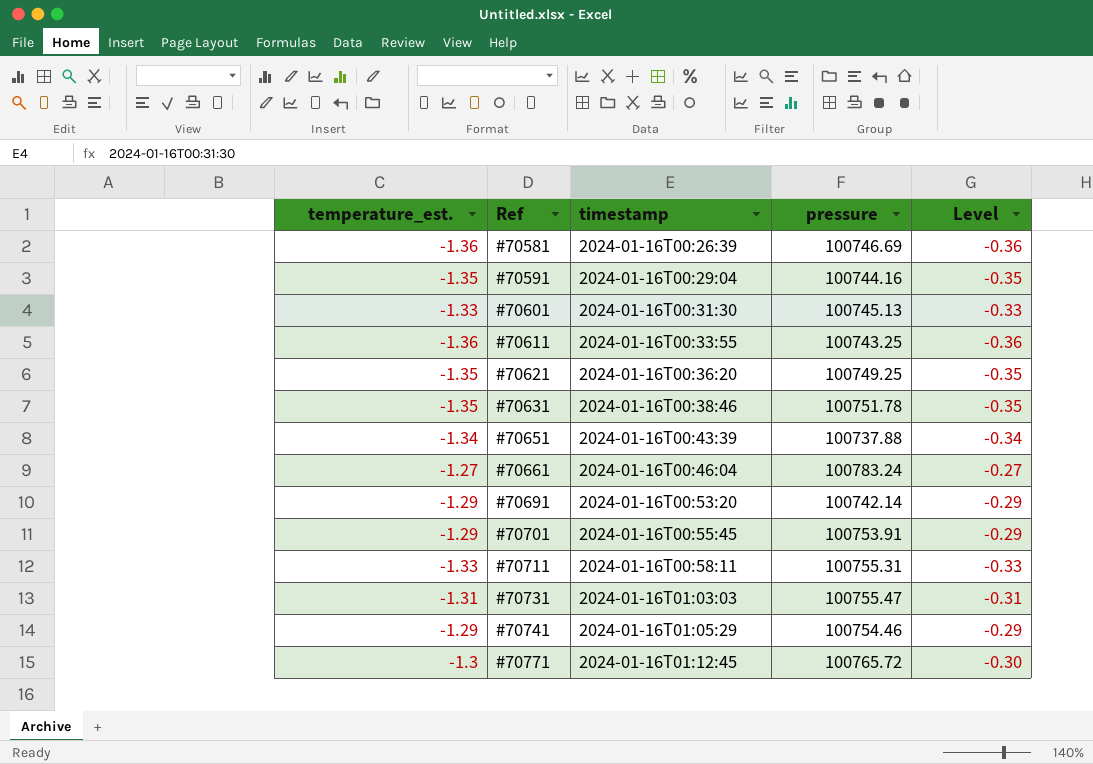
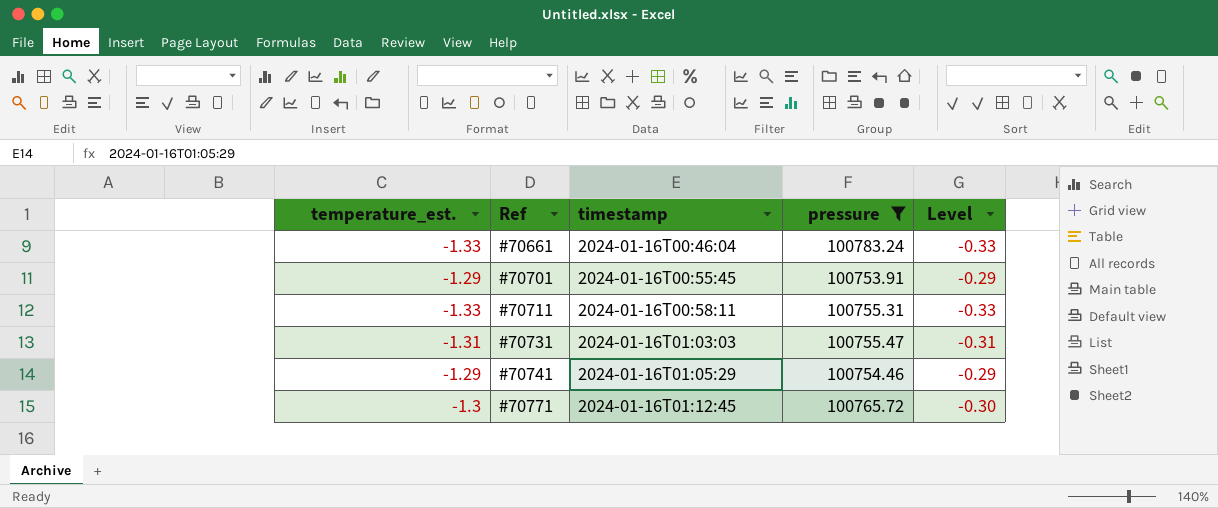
filter: none -> pressure >= 100753.91
#70661 | temperature_est.: -1.27 -> -1.33
#70661 | Level: -0.27 -> -0.33

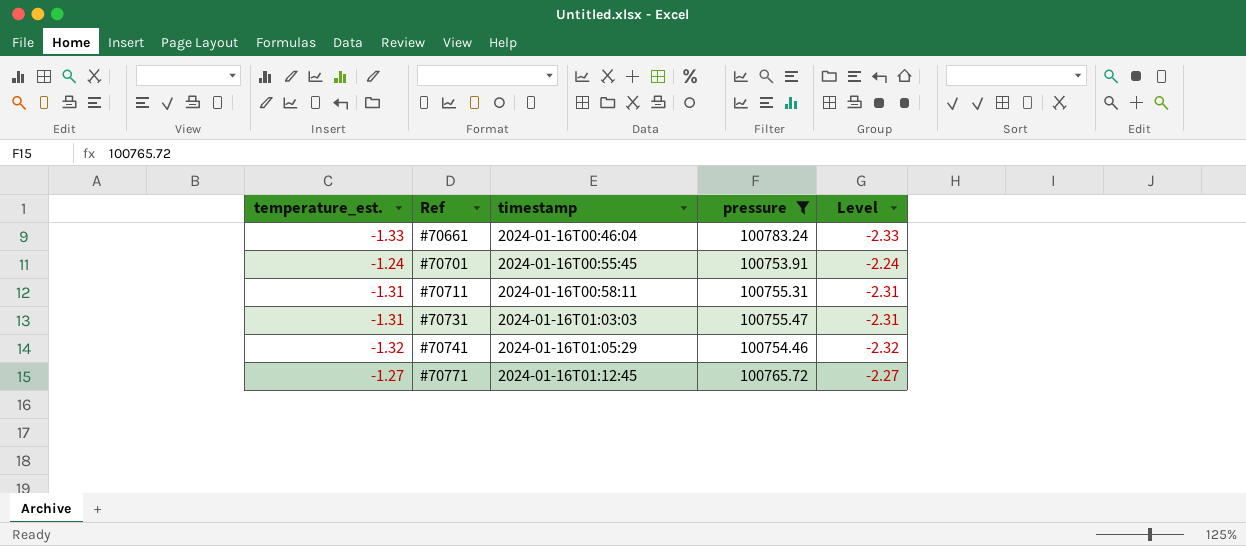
column Level | formula: [temperature_est.] + 1 -> [temperature_est.] - 1
#70701 | temperature_est.: -1.29 -> -1.24
#70711 | temperature_est.: -1.33 -> -1.31
#70741 | temperature_est.: -1.29 -> -1.32
#70771 | temperature_est.: -1.3 -> -1.27

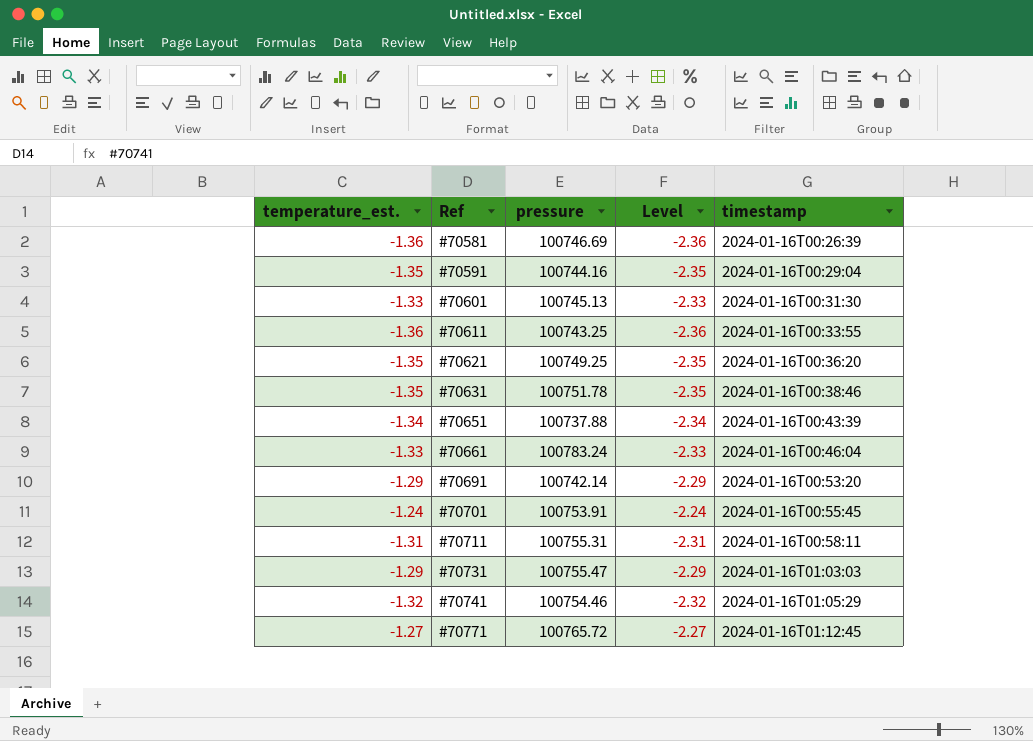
filter: pressure >= 100753.91 -> none
column timestamp | position: 3 -> 5
#70731 | temperature_est.: -1.31 -> -1.29
#70731 | Level: -2.31 -> -2.29

